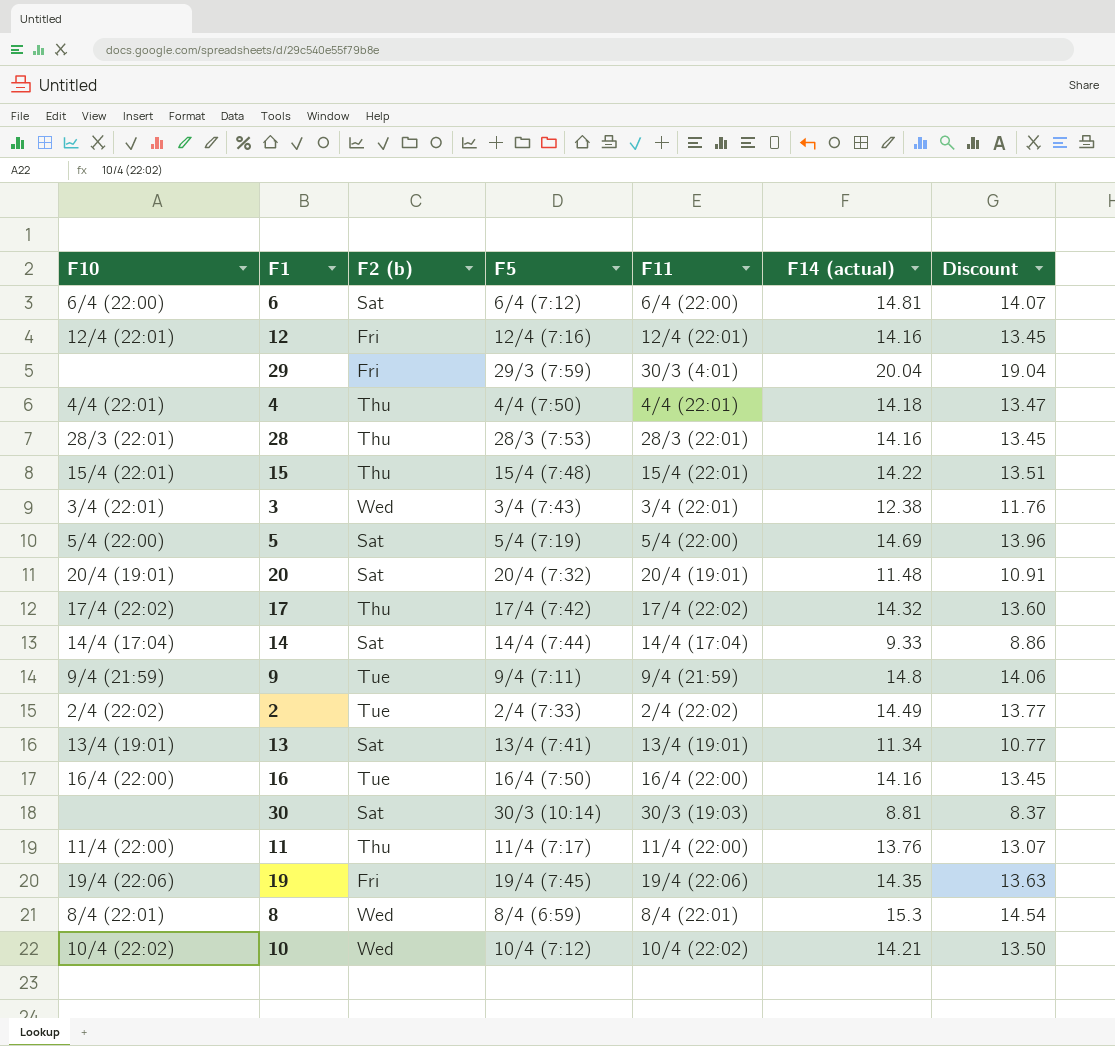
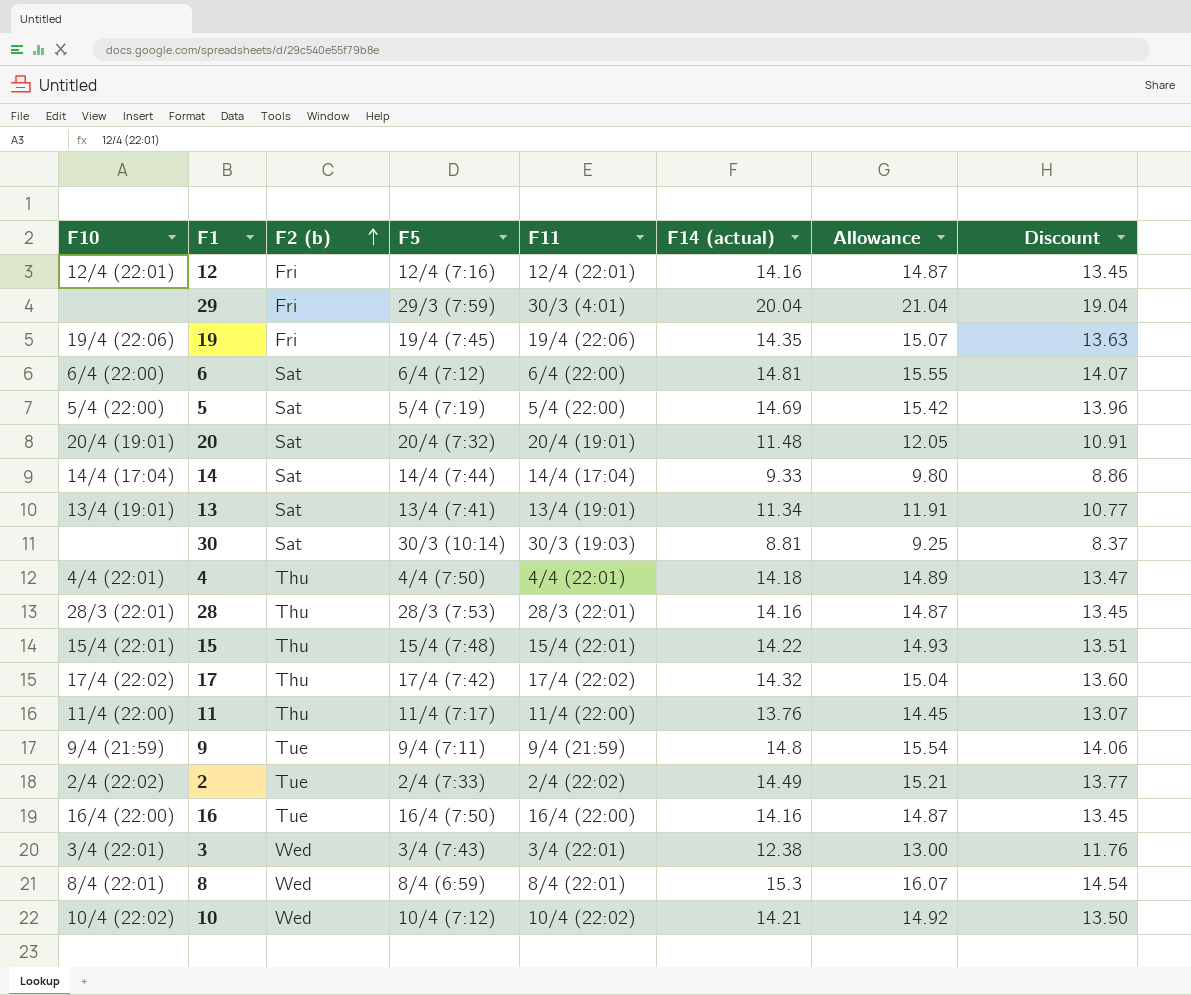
row order: none -> F2 (b) ascending
column Allowance | formula: none -> [F14 (actual)] * 1.05

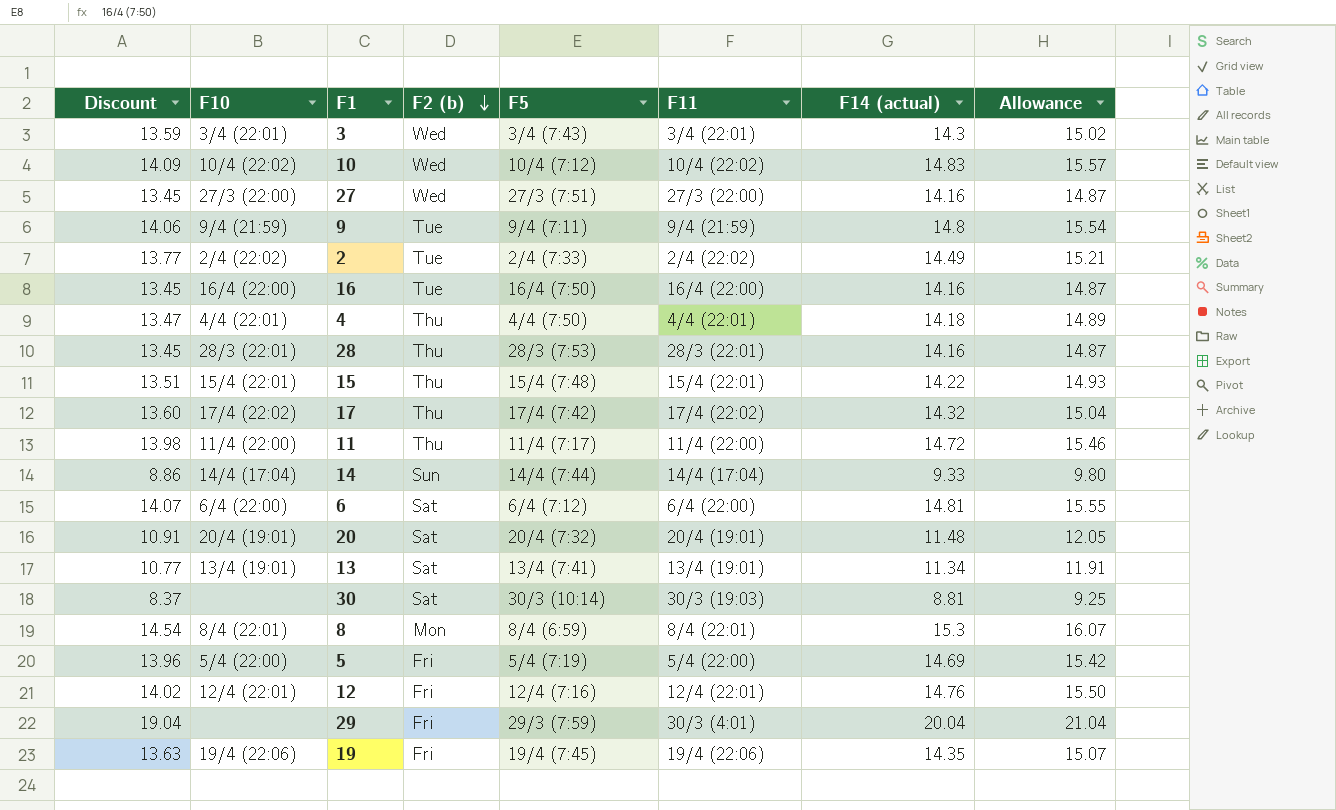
row order: F2 (b) ascending -> F2 (b) descending
column Discount | position: 8 -> 1
3 | Discount: 11.76 -> 13.59
3 | F14 (actual): 12.38 -> 14.3
3 | Allowance: 13.00 -> 15.02
10 | Discount: 13.50 -> 14.09
10 | F14 (actual): 14.21 -> 14.83
10 | Allowance: 14.92 -> 15.57
row 27: none -> 13.45 | 27/3 (22:00) | Wed | 27/3 (7:51) | 27/3 (22:00) | 14.16 | 14.87
11 | Discount: 13.07 -> 13.98
11 | F14 (actual): 13.76 -> 14.72
11 | Allowance: 14.45 -> 15.46
14 | F2 (b): Sat -> Sun
8 | F2 (b): Wed -> Mon
5 | F2 (b): Sat -> Fri
12 | Discount: 13.45 -> 14.02
12 | F14 (actual): 14.16 -> 14.76
12 | Allowance: 14.87 -> 15.50

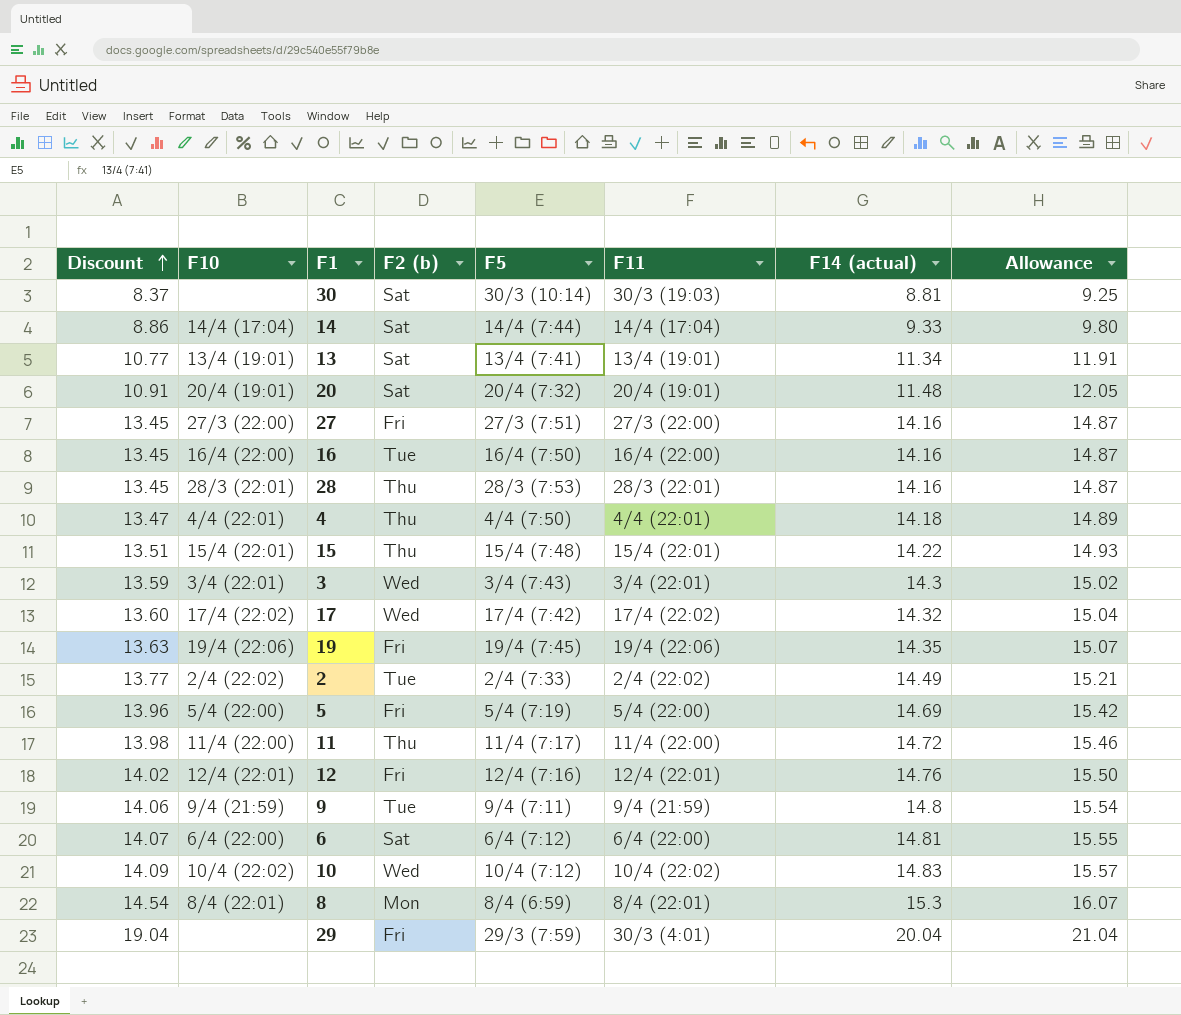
row order: F2 (b) descending -> Discount ascending
14 | F2 (b): Sun -> Sat
27 | F2 (b): Wed -> Fri
17 | F2 (b): Thu -> Wed

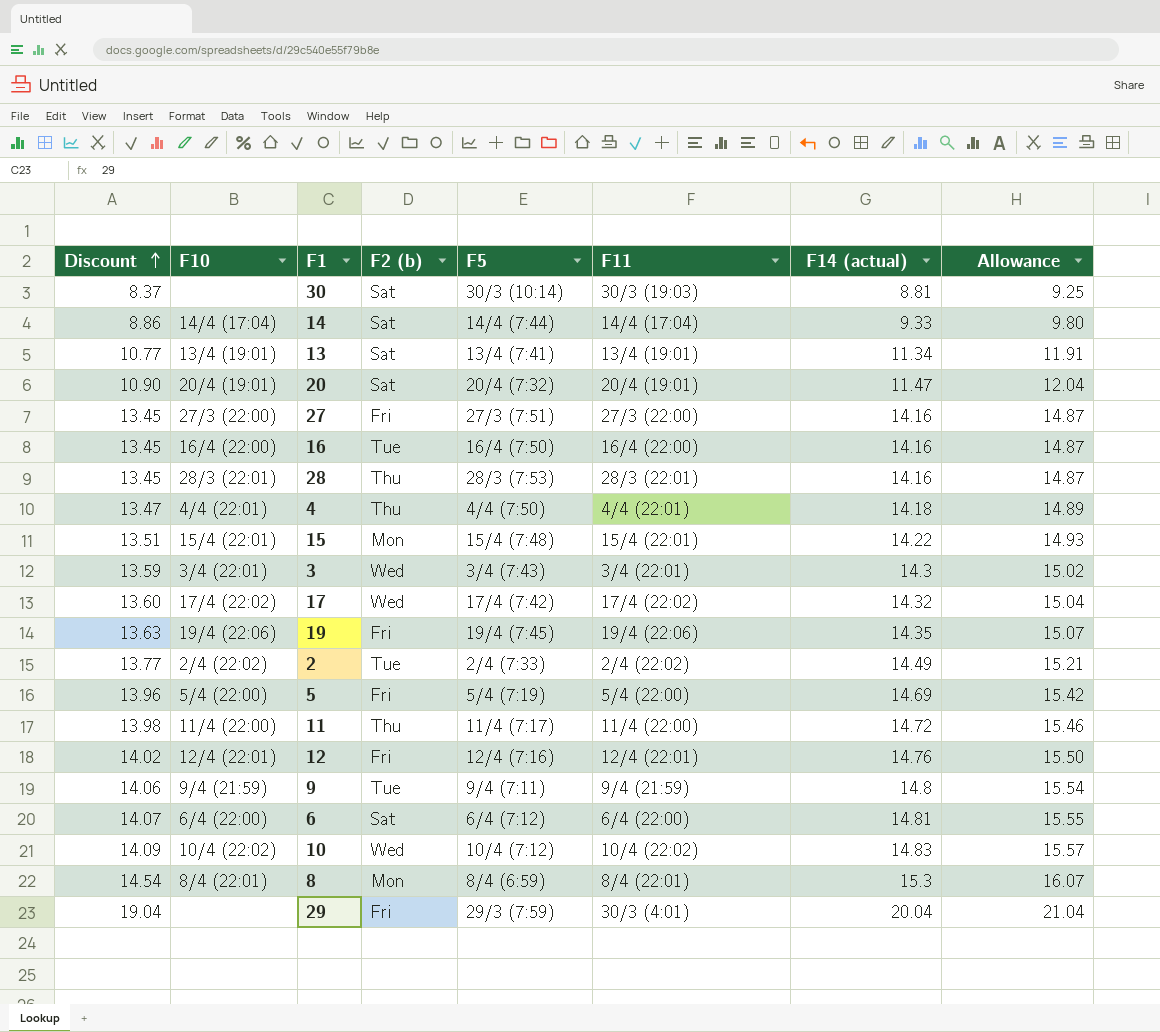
20 | Discount: 10.91 -> 10.90
20 | F14 (actual): 11.48 -> 11.47
20 | Allowance: 12.05 -> 12.04
15 | F2 (b): Thu -> Mon

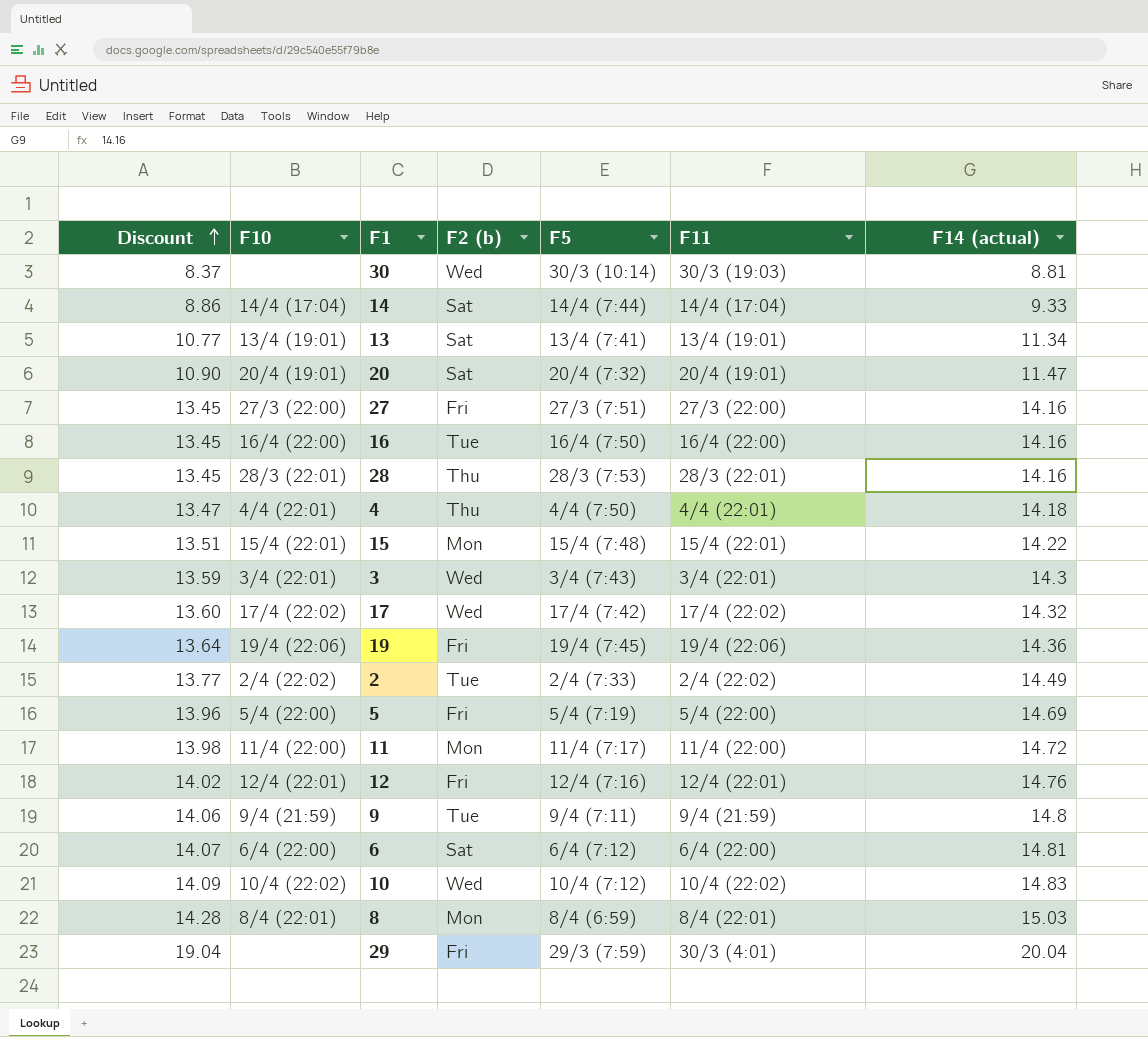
column Allowance | formula: [F14 (actual)] * 1.05 -> none
30 | F2 (b): Sat -> Wed
19 | Discount: 13.63 -> 13.64
19 | F14 (actual): 14.35 -> 14.36
11 | F2 (b): Thu -> Mon
8 | Discount: 14.54 -> 14.28
8 | F14 (actual): 15.3 -> 15.03

